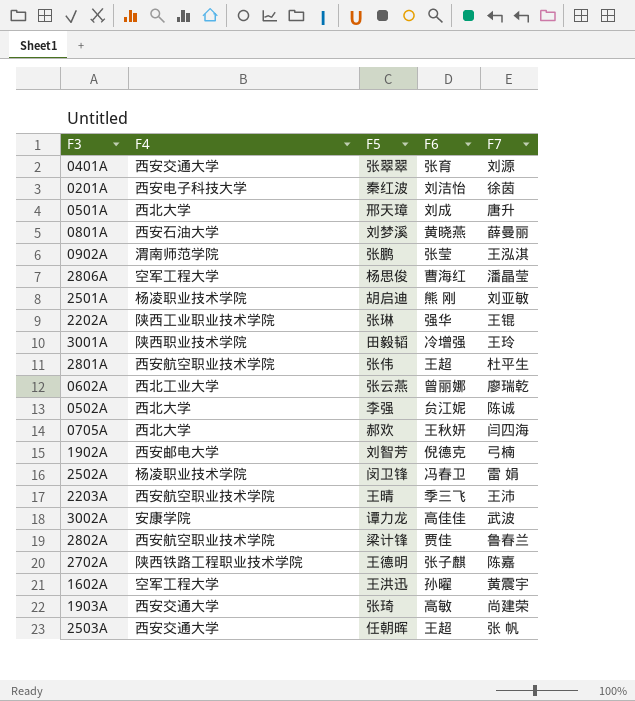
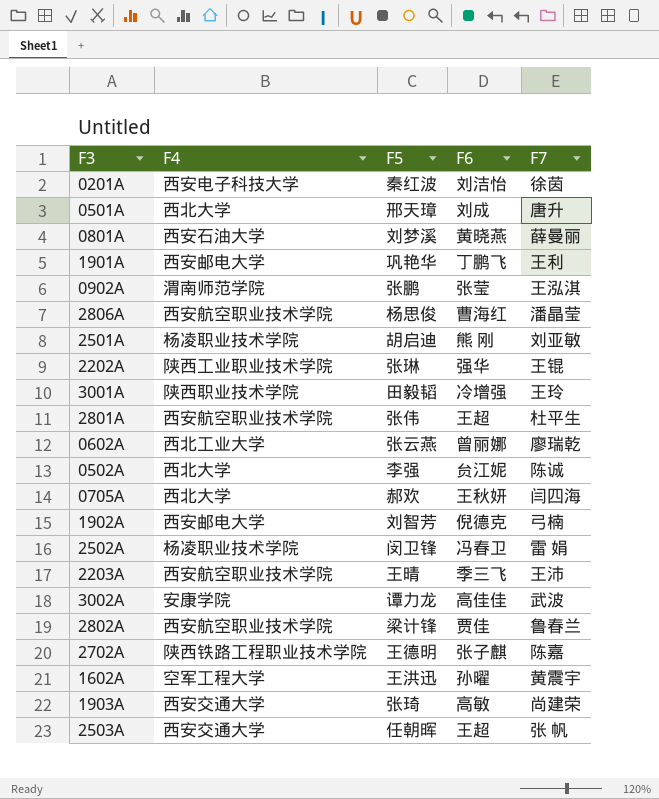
row 0401A: 西安交通大学 | 张翠翠 | 张育 | 刘源 -> none
row 1901A: none -> 西安邮电大学 | 巩艳华 | 丁鹏飞 | 王利
2806A | F4: 空军工程大学 -> 西安航空职业技术学院

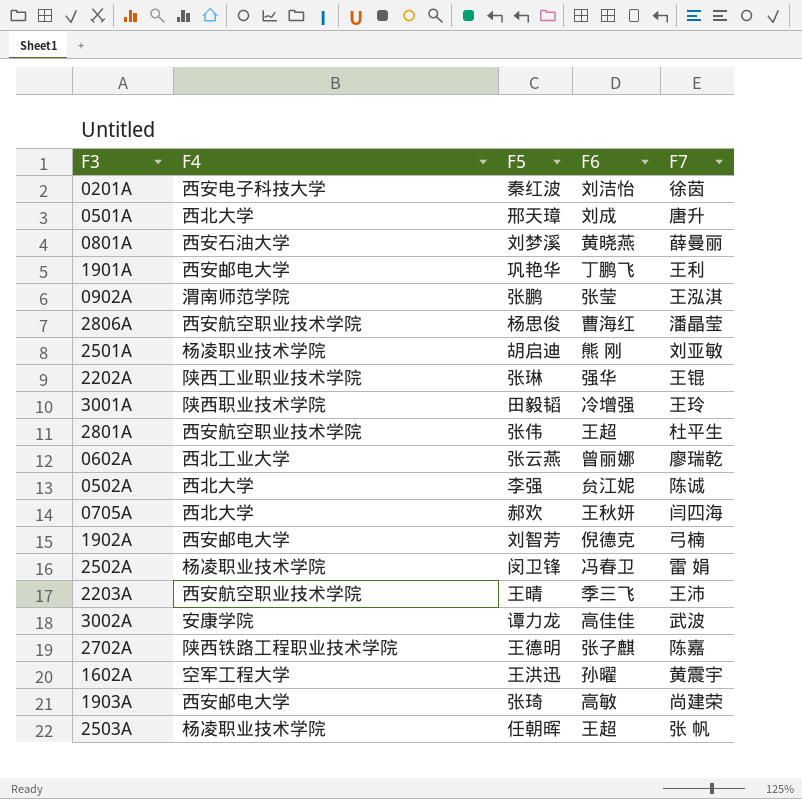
row 2802A: 西安航空职业技术学院 | 梁计锋 | 贾佳 | 鲁春兰 -> none
1903A | F4: 西安交通大学 -> 西安邮电大学
2503A | F4: 西安交通大学 -> 杨凌职业技术学院

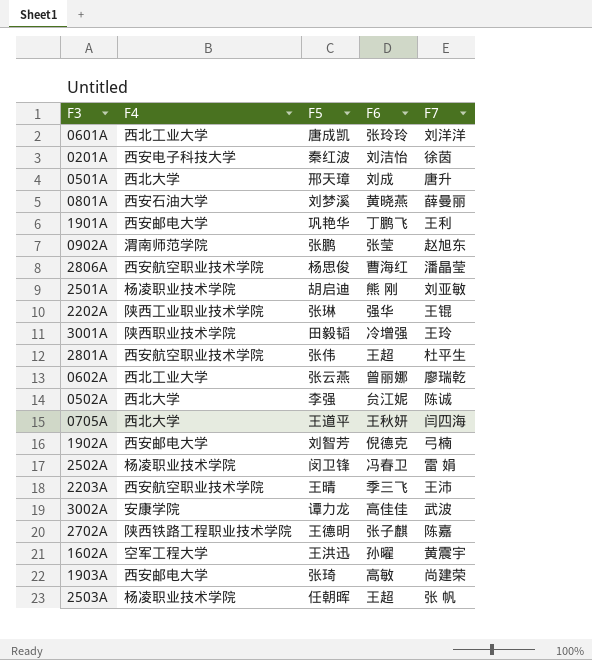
row 0601A: none -> 西北工业大学 | 唐成凯 | 张玲玲 | 刘洋洋
0902A | F7: 王泓淇 -> 赵旭东
0705A | F5: 郝欢 -> 王道平

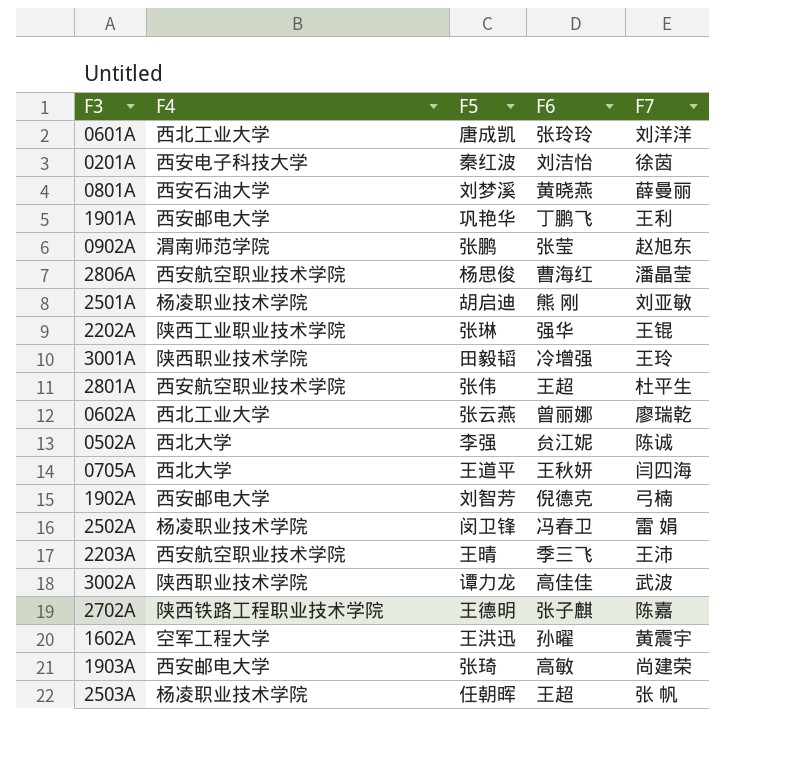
row 0501A: 西北大学 | 邢天璋 | 刘成 | 唐升 -> none
3002A | F4: 安康学院 -> 陕西职业技术学院

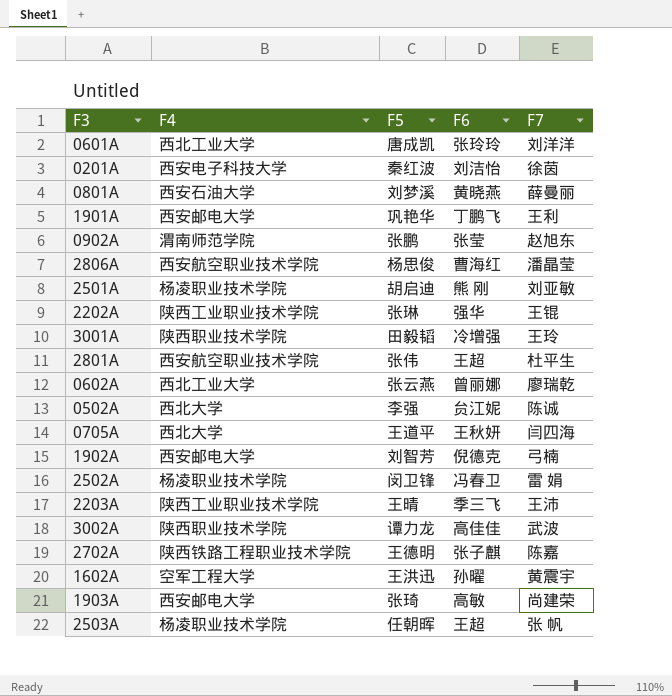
2203A | F4: 西安航空职业技术学院 -> 陕西工业职业技术学院

